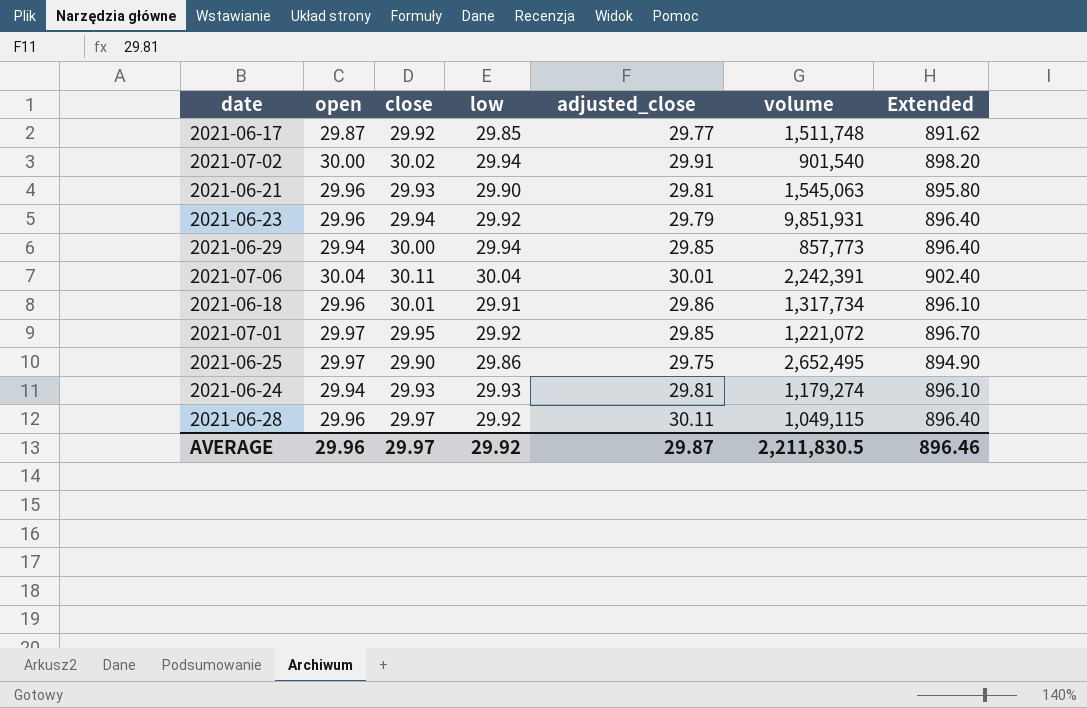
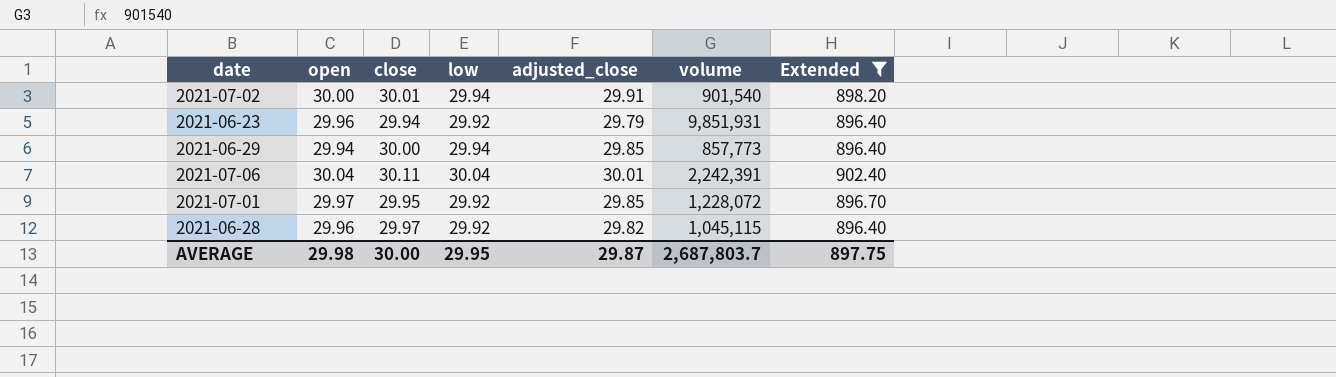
filter: none -> Extended >= 896.40
2021-07-02 | close: 30.02 -> 30.01
2021-07-01 | volume: 1,221,072 -> 1,228,072
2021-06-28 | adjusted_close: 30.11 -> 29.82
2021-06-28 | volume: 1,049,115 -> 1,045,115
AVERAGE | open: 29.96 -> 29.98
AVERAGE | close: 29.97 -> 30.00
AVERAGE | low: 29.92 -> 29.95
AVERAGE | volume: 2,211,830.5 -> 2,687,803.7
AVERAGE | Extended: 896.46 -> 897.75

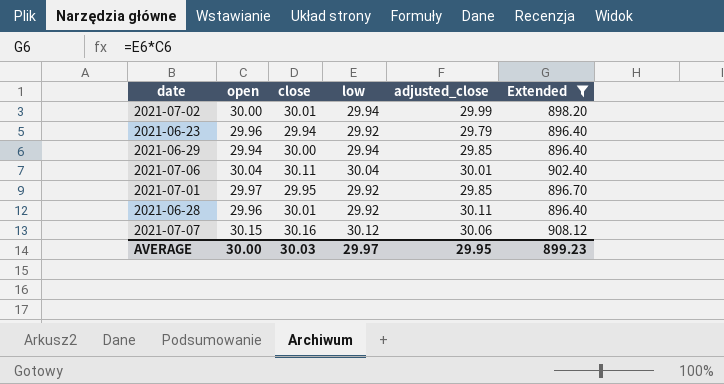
column volume | position: 6 -> none
2021-07-02 | adjusted_close: 29.91 -> 29.99
2021-06-28 | close: 29.97 -> 30.01
2021-06-28 | adjusted_close: 29.82 -> 30.11
row 2021-07-07: none -> 30.15 | 30.16 | 30.12 | 30.06 | 908.12
AVERAGE | open: 29.98 -> 30.00
AVERAGE | close: 30.00 -> 30.03
AVERAGE | low: 29.95 -> 29.97
AVERAGE | adjusted_close: 29.87 -> 29.95
AVERAGE | Extended: 897.75 -> 899.23

